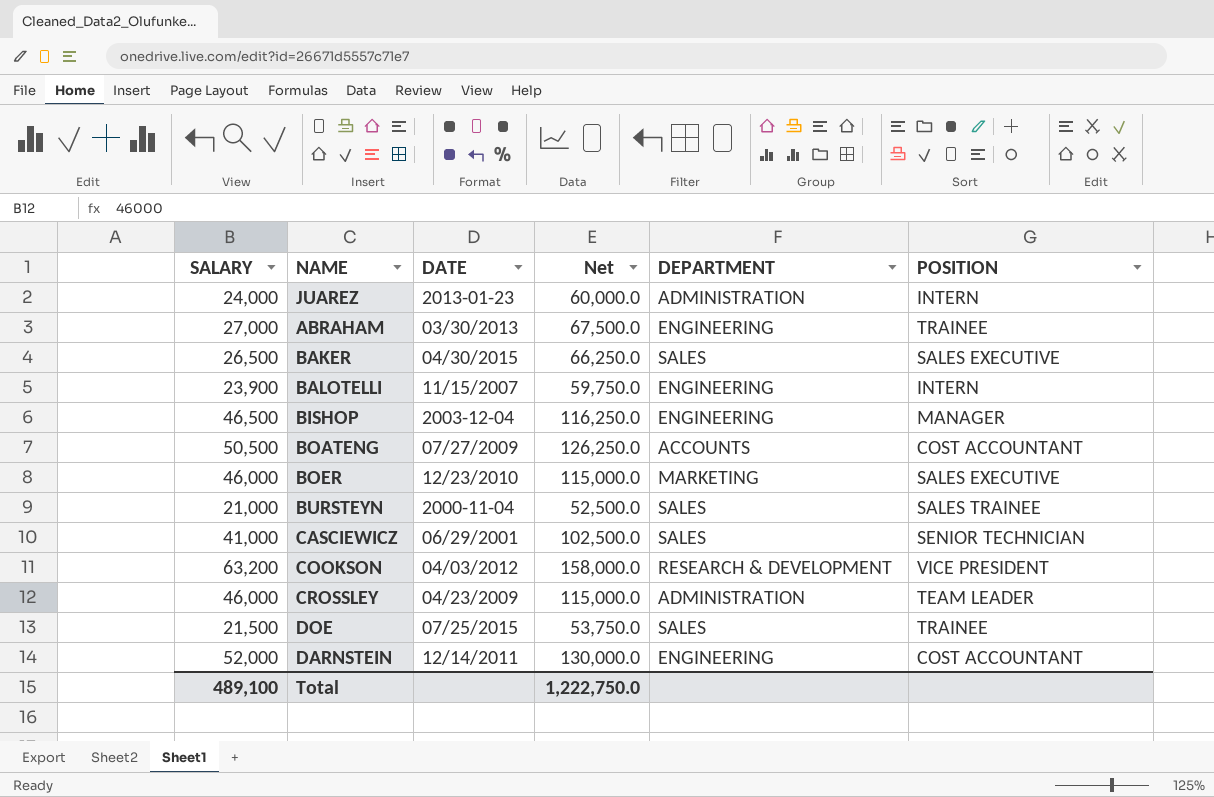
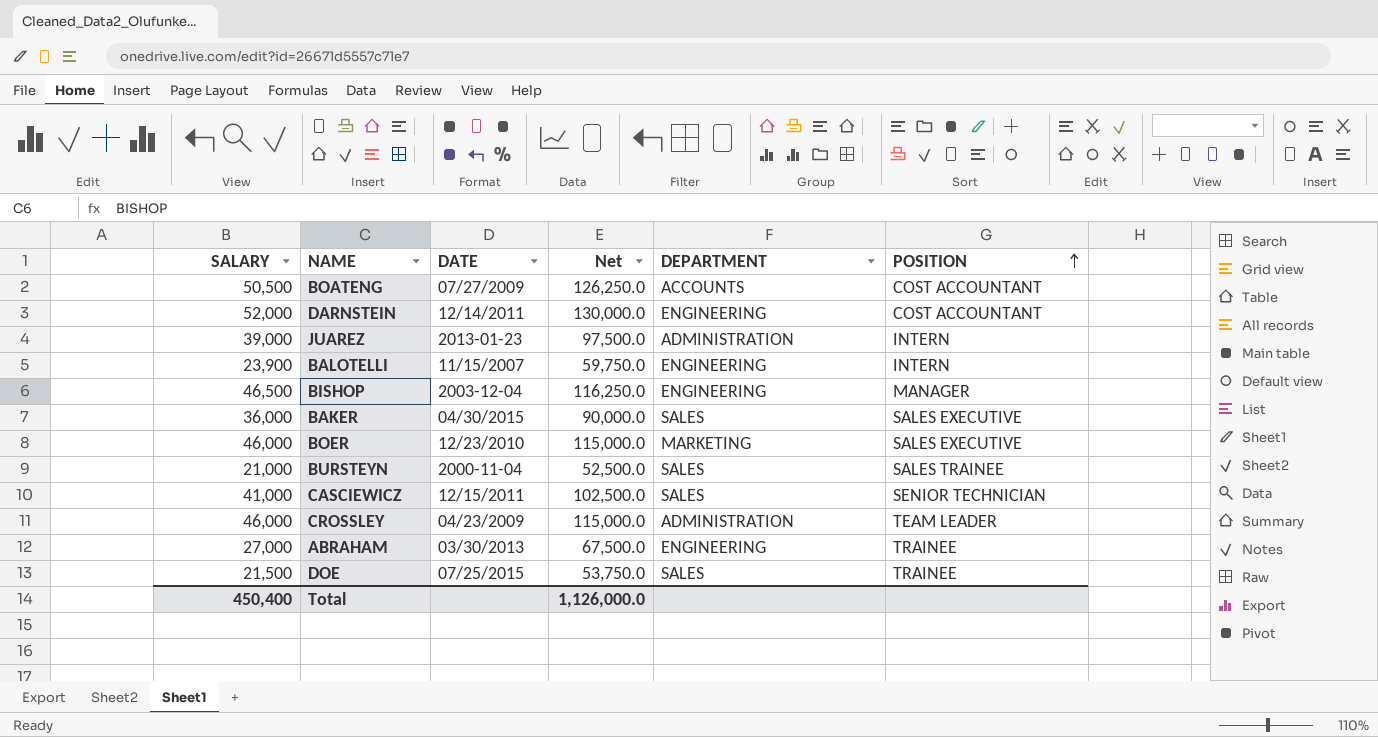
row order: none -> POSITION ascending
row COOKSON: 63,200 | 04/03/2012 | 158,000.0 | RESEARCH & DEVELOPMENT | VICE PRESIDENT -> none
JUAREZ | SALARY: 24,000 -> 39,000
JUAREZ | Net: 60,000.0 -> 97,500.0
BAKER | SALARY: 26,500 -> 36,000
BAKER | Net: 66,250.0 -> 90,000.0
CASCIEWICZ | DATE: 06/29/2001 -> 12/15/2011
Total | SALARY: 489,100 -> 450,400
Total | Net: 1,222,750.0 -> 1,126,000.0

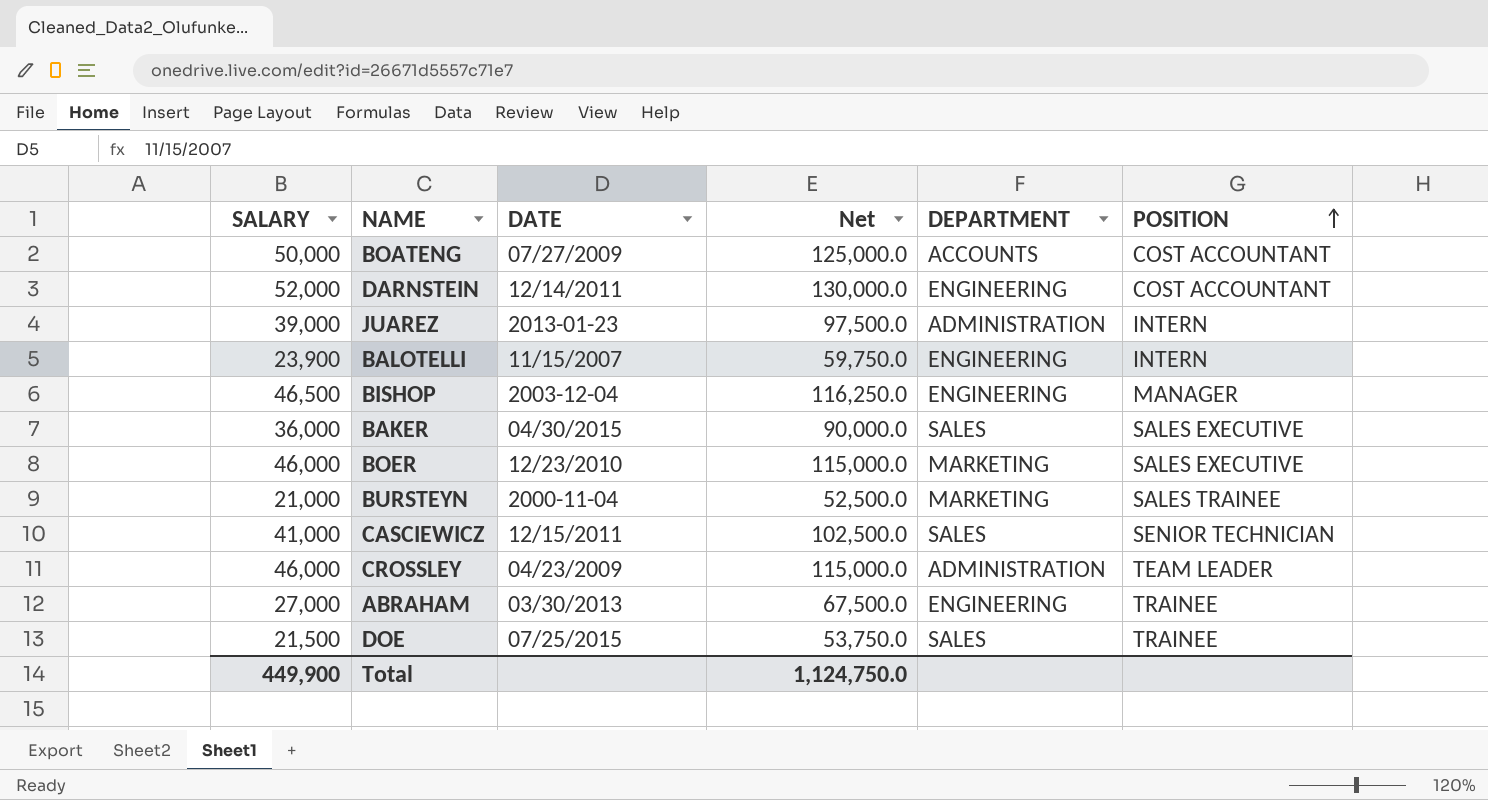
BOATENG | SALARY: 50,500 -> 50,000
BOATENG | Net: 126,250.0 -> 125,000.0
BURSTEYN | DEPARTMENT: SALES -> MARKETING
Total | SALARY: 450,400 -> 449,900
Total | Net: 1,126,000.0 -> 1,124,750.0

